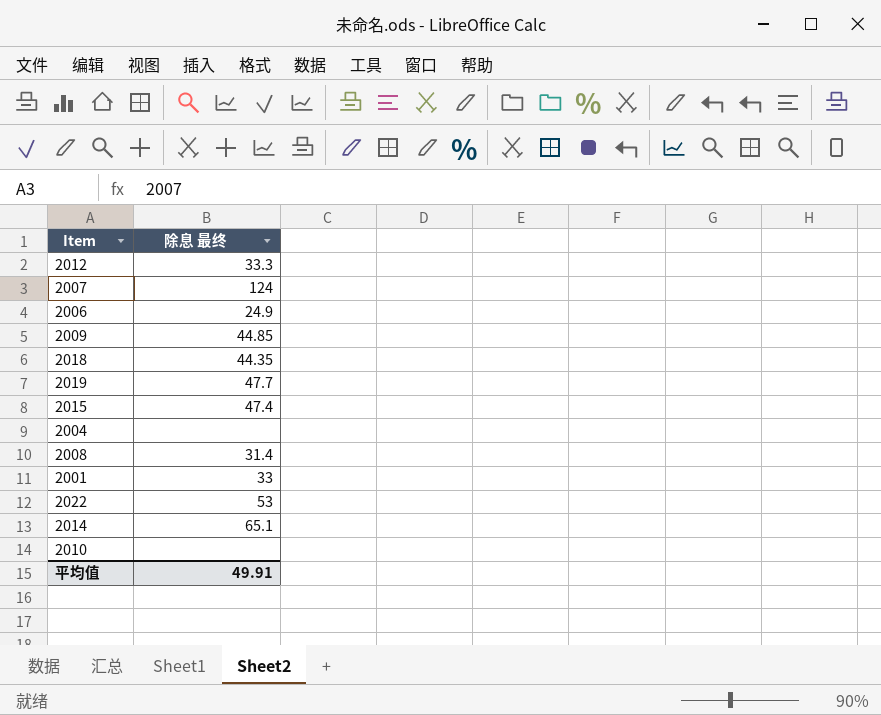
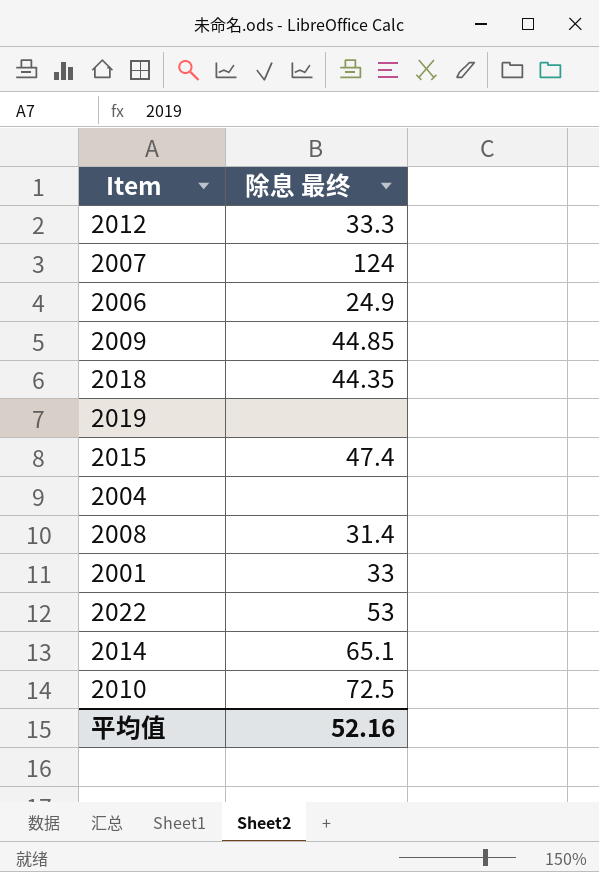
2019 | 除息 最终: 47.7 -> none
2010 | 除息 最终: none -> 72.5
平均值 | 除息 最终: 49.91 -> 52.16

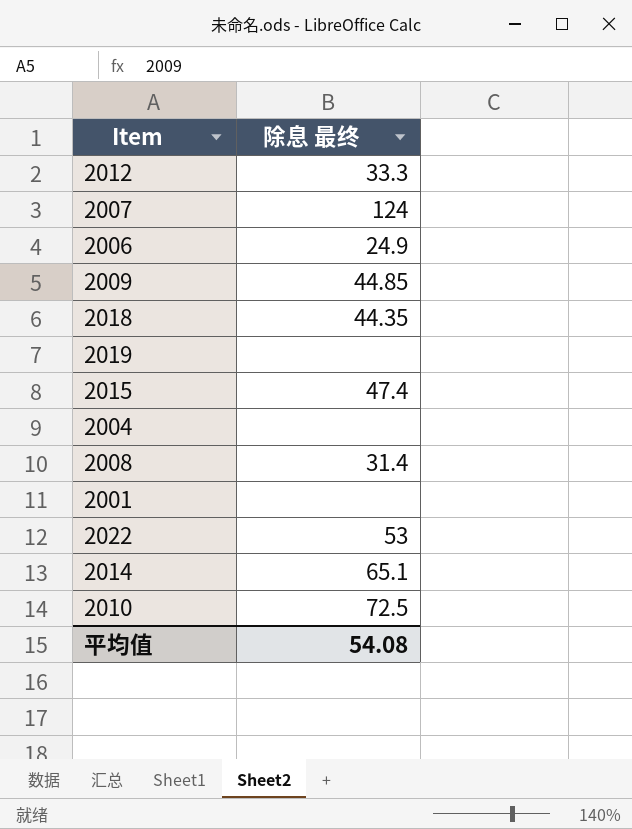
2001 | 除息 最终: 33 -> none
平均值 | 除息 最终: 52.16 -> 54.08

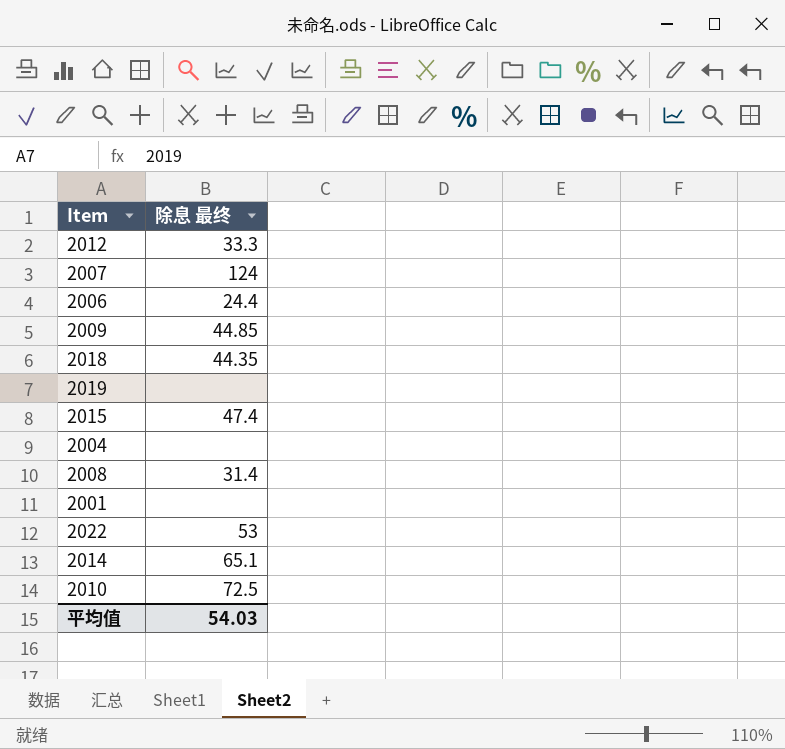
2006 | 除息 最终: 24.9 -> 24.4
平均值 | 除息 最终: 54.08 -> 54.03

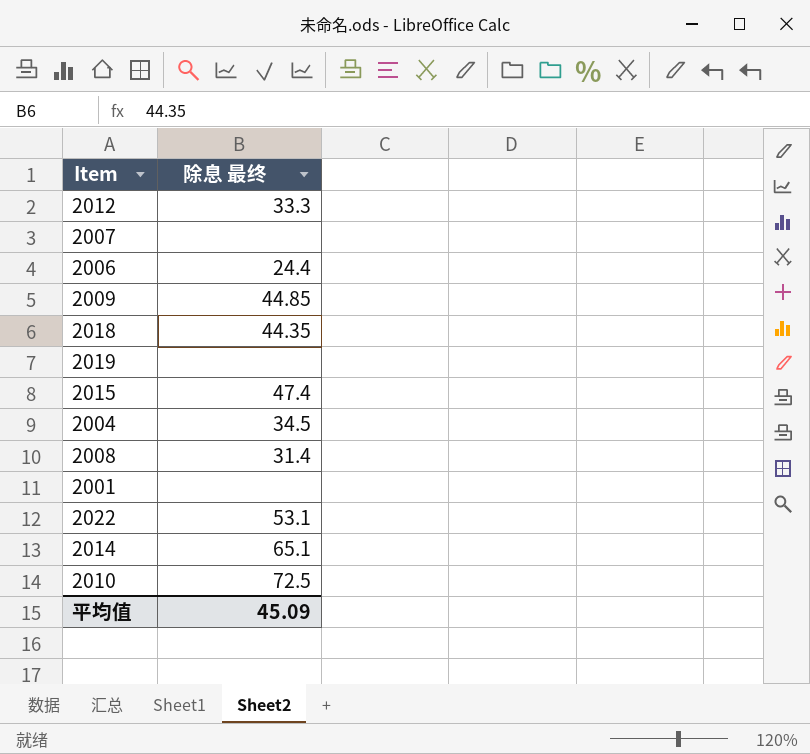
2007 | 除息 最终: 124 -> none
2004 | 除息 最终: none -> 34.5
2022 | 除息 最终: 53 -> 53.1
平均值 | 除息 最终: 54.03 -> 45.09

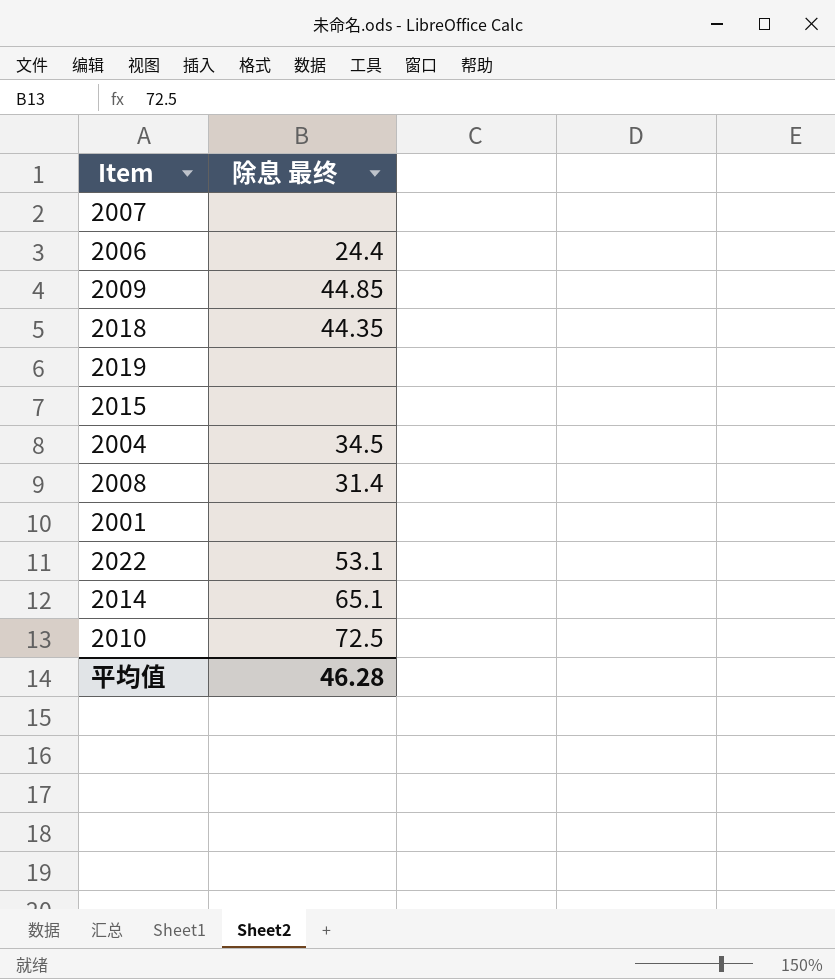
row 2012: 33.3 -> none
2015 | 除息 最终: 47.4 -> none
平均值 | 除息 最终: 45.09 -> 46.28

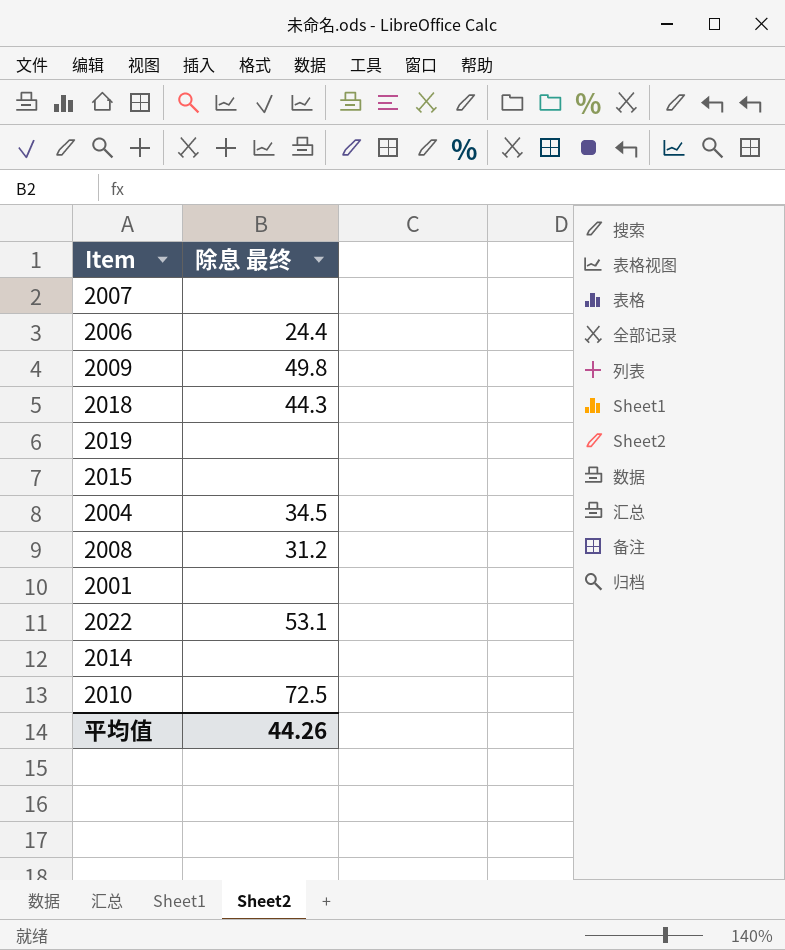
2009 | 除息 最终: 44.85 -> 49.8
2018 | 除息 最终: 44.35 -> 44.3
2008 | 除息 最终: 31.4 -> 31.2
2014 | 除息 最终: 65.1 -> none
平均值 | 除息 最终: 46.28 -> 44.26

